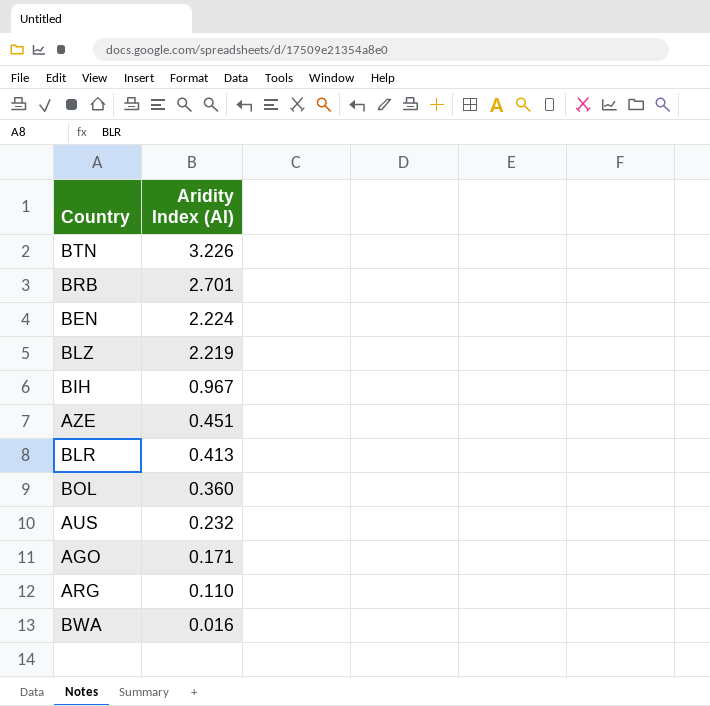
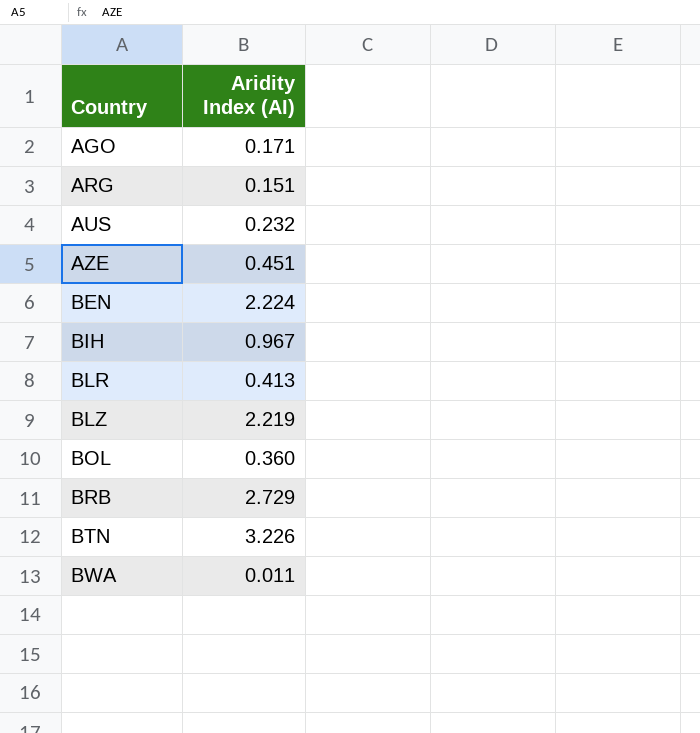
row order: Aridity Index (AI) descending -> Country ascending
ARG | Aridity Index (AI): 0.110 -> 0.151
BRB | Aridity Index (AI): 2.701 -> 2.729
BWA | Aridity Index (AI): 0.016 -> 0.011

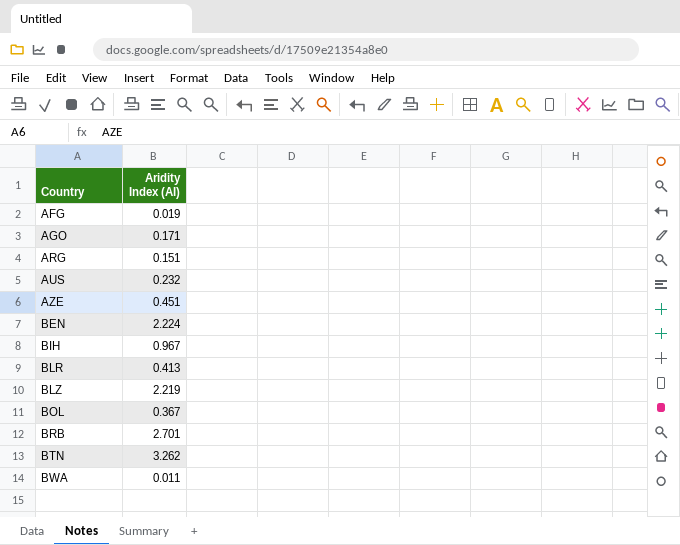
row AFG: none -> 0.019
BOL | Aridity Index (AI): 0.360 -> 0.367
BRB | Aridity Index (AI): 2.729 -> 2.701
BTN | Aridity Index (AI): 3.226 -> 3.262

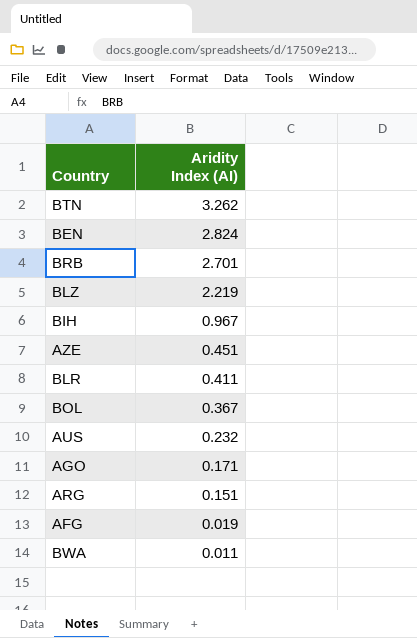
row order: Country ascending -> Aridity Index (AI) descending
BEN | Aridity Index (AI): 2.224 -> 2.824
BLR | Aridity Index (AI): 0.413 -> 0.411

